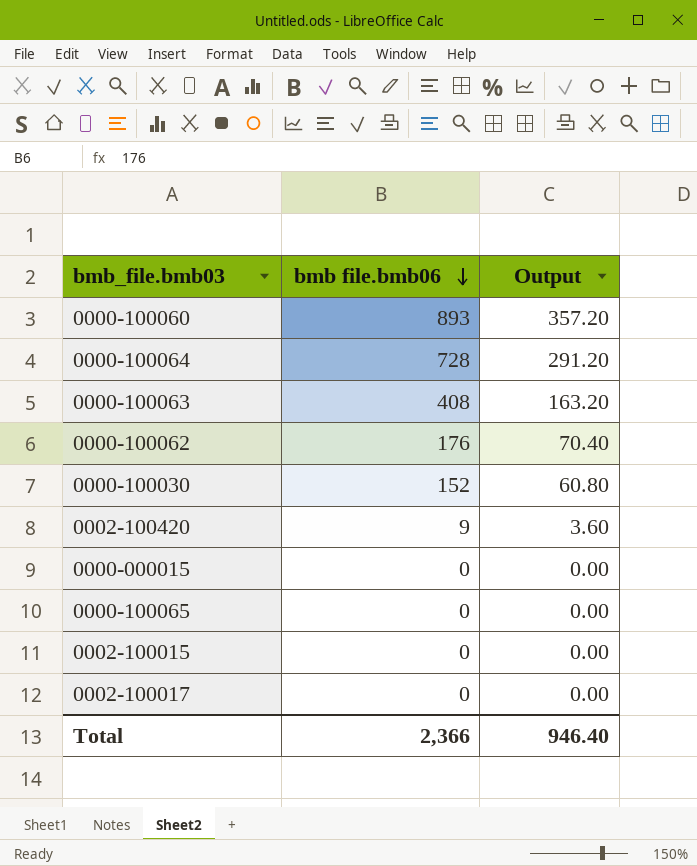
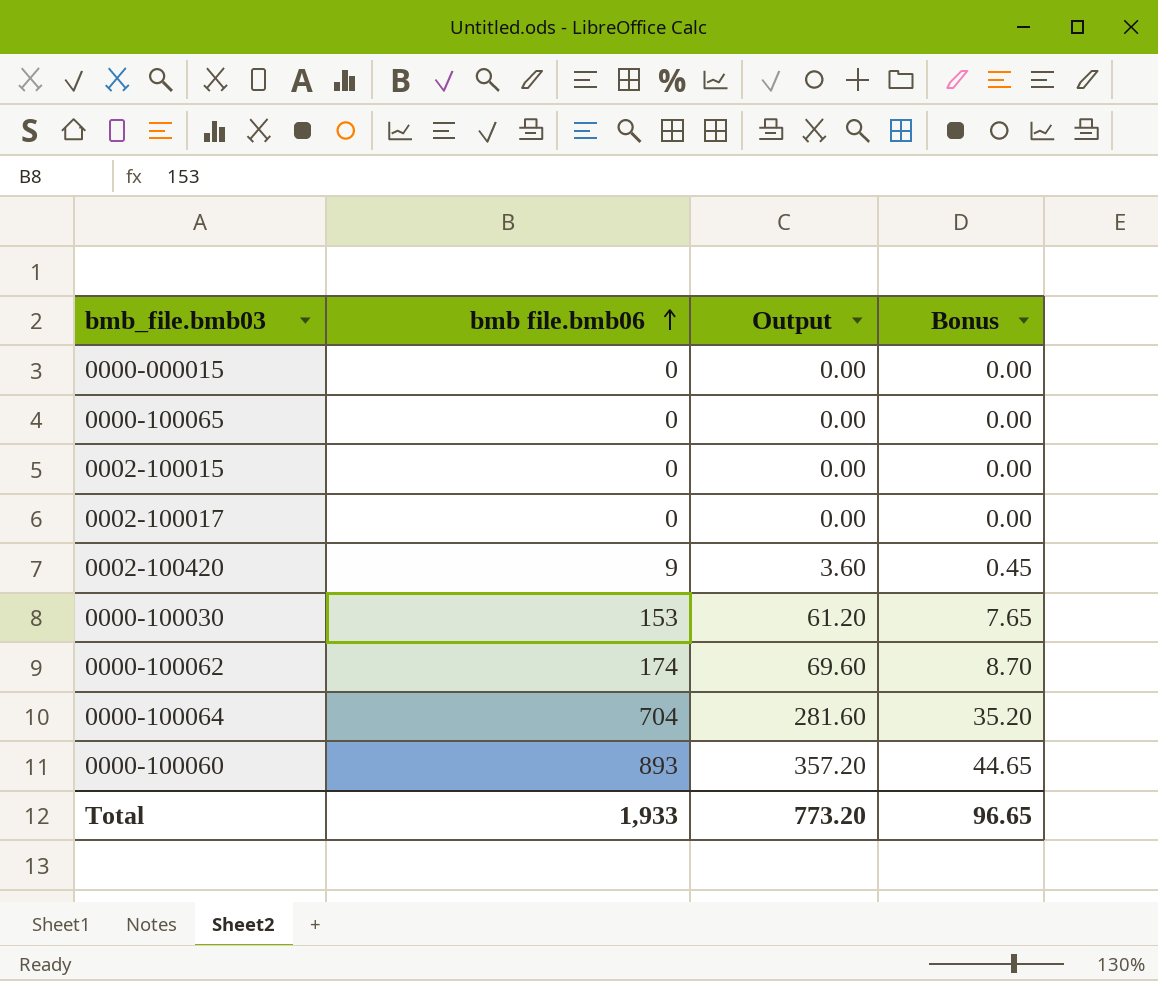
row order: bmb file.bmb06 descending -> bmb file.bmb06 ascending
column Bonus | formula: none -> [bmb file.bmb06] * 0.05
row 0000-100063: 408 | 163.20 -> none
0000-100030 | bmb file.bmb06: 152 -> 153
0000-100030 | Output: 60.80 -> 61.20
0000-100062 | bmb file.bmb06: 176 -> 174
0000-100062 | Output: 70.40 -> 69.60
0000-100064 | bmb file.bmb06: 728 -> 704
0000-100064 | Output: 291.20 -> 281.60
Total | bmb file.bmb06: 2,366 -> 1,933
Total | Output: 946.40 -> 773.20

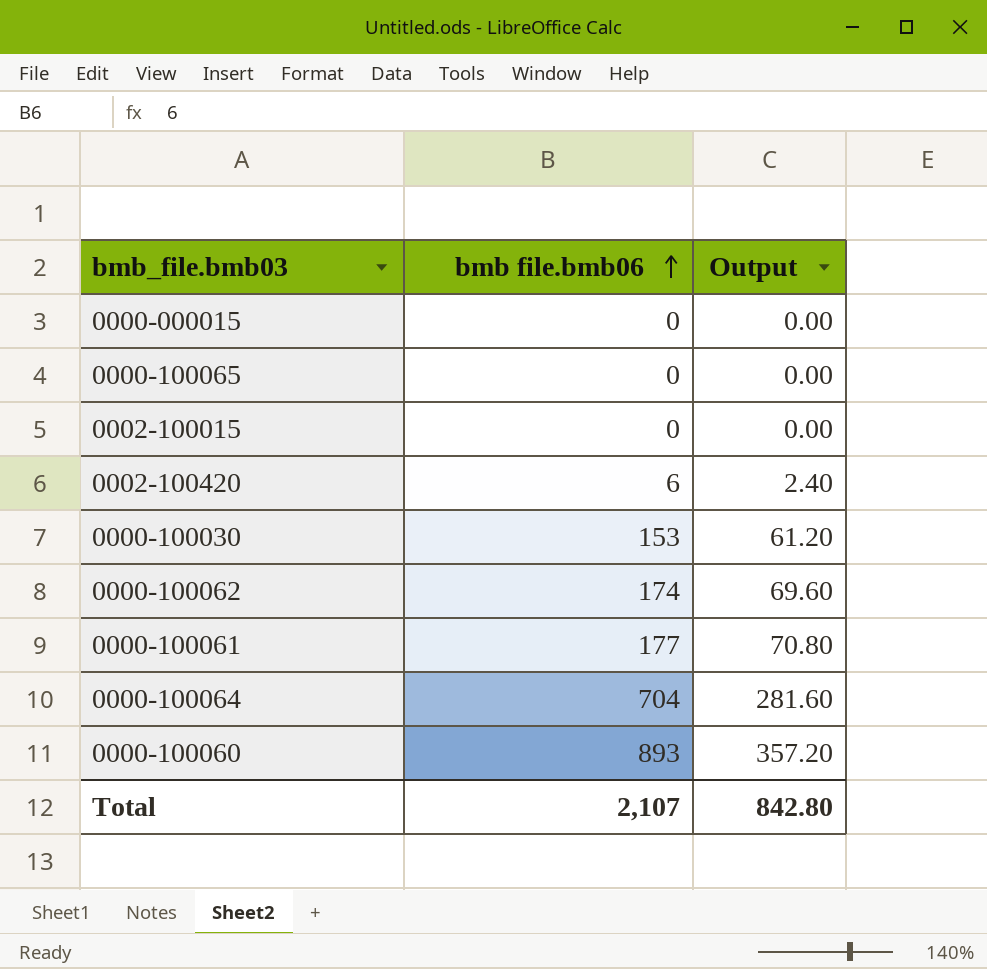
column Bonus | formula: [bmb file.bmb06] * 0.05 -> none
row 0002-100017: 0 | 0.00 | 0.00 -> none
0002-100420 | bmb file.bmb06: 9 -> 6
0002-100420 | Output: 3.60 -> 2.40
row 0000-100061: none -> 177 | 70.80
Total | bmb file.bmb06: 1,933 -> 2,107
Total | Output: 773.20 -> 842.80

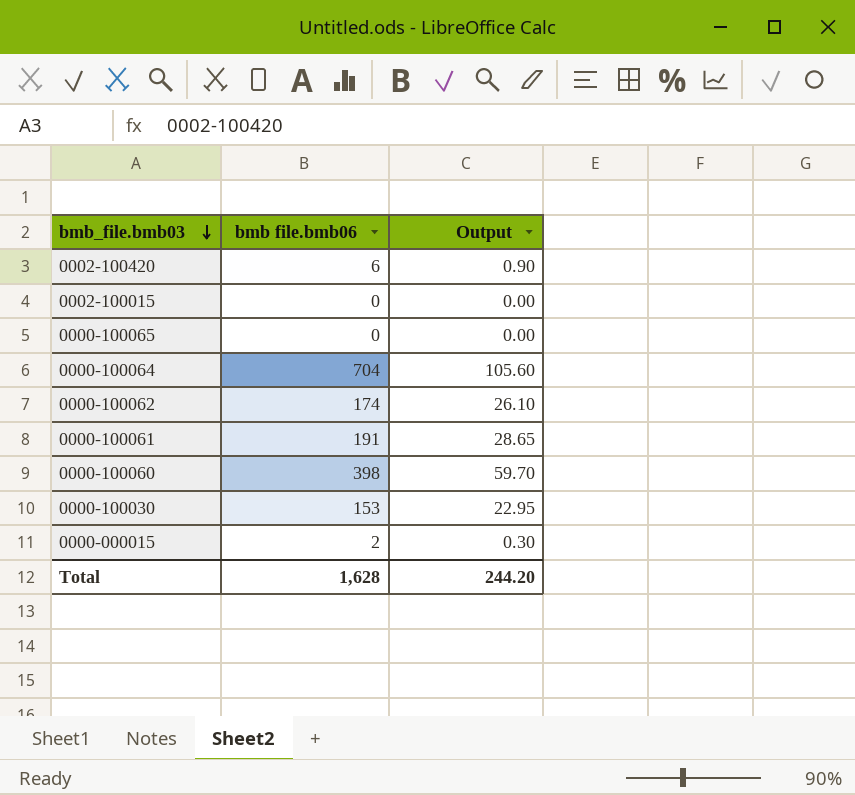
row order: bmb file.bmb06 ascending -> bmb_file.bmb03 descending
column Output | formula: [bmb file.bmb06] * 0.4 -> [bmb file.bmb06] * 0.15
0000-100061 | bmb file.bmb06: 177 -> 191
0000-100060 | bmb file.bmb06: 893 -> 398
0000-000015 | bmb file.bmb06: 0 -> 2
Total | bmb file.bmb06: 2,107 -> 1,628
Total | Output: 842.80 -> 244.20

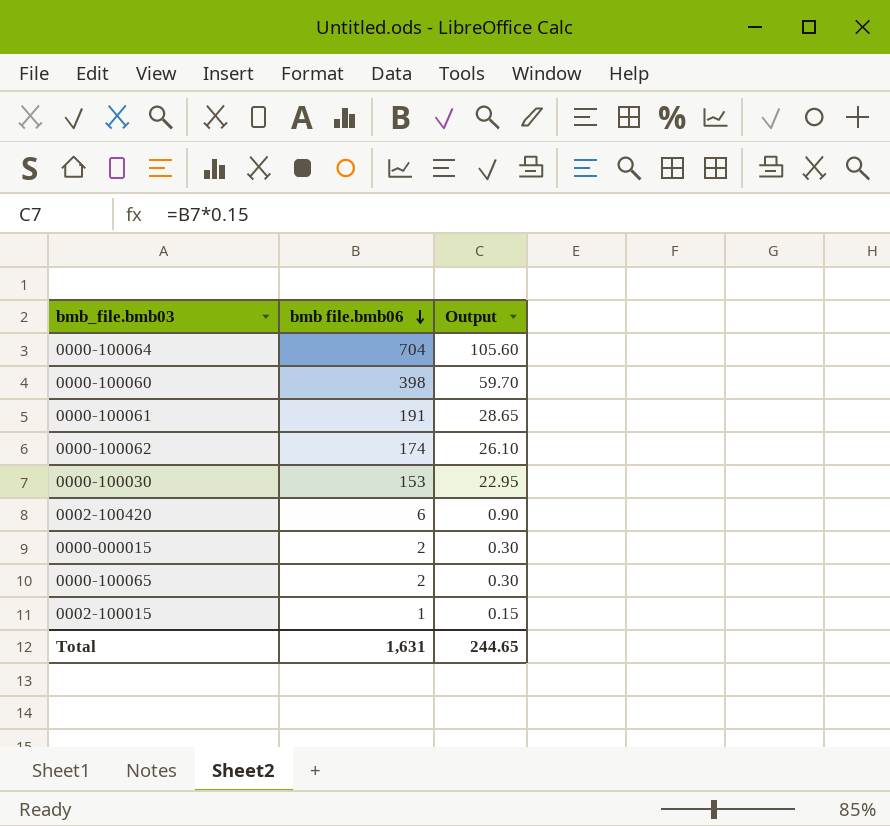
row order: bmb_file.bmb03 descending -> bmb file.bmb06 descending
0000-100065 | bmb file.bmb06: 0 -> 2
0000-100065 | Output: 0.00 -> 0.30
0002-100015 | bmb file.bmb06: 0 -> 1
0002-100015 | Output: 0.00 -> 0.15
Total | bmb file.bmb06: 1,628 -> 1,631
Total | Output: 244.20 -> 244.65

